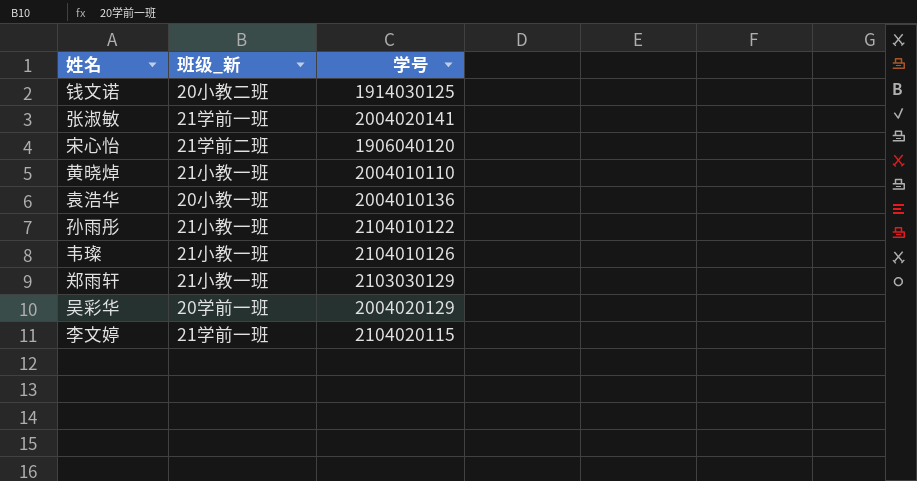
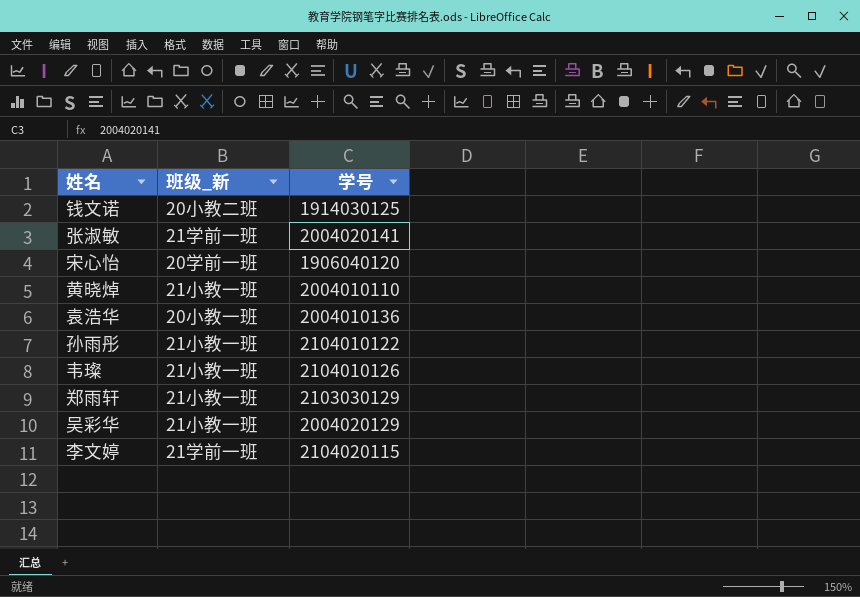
宋心怡 | 班级_新: 21学前二班 -> 20学前一班
吴彩华 | 班级_新: 20学前一班 -> 21小教一班

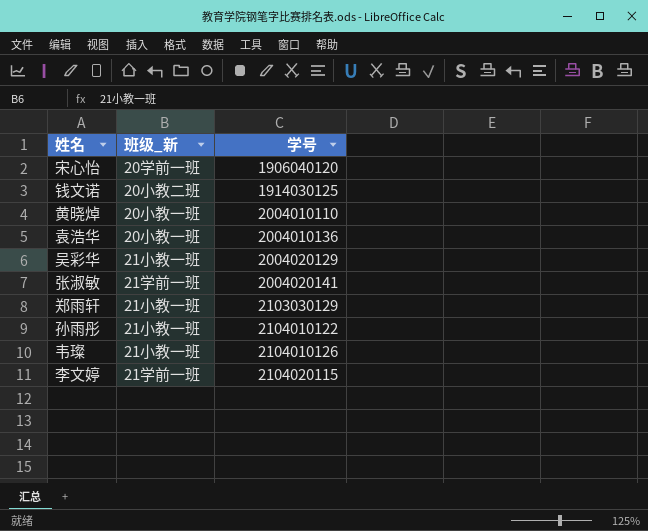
row order: none -> 学号 ascending
黄晓焯 | 班级_新: 21小教一班 -> 20小教一班

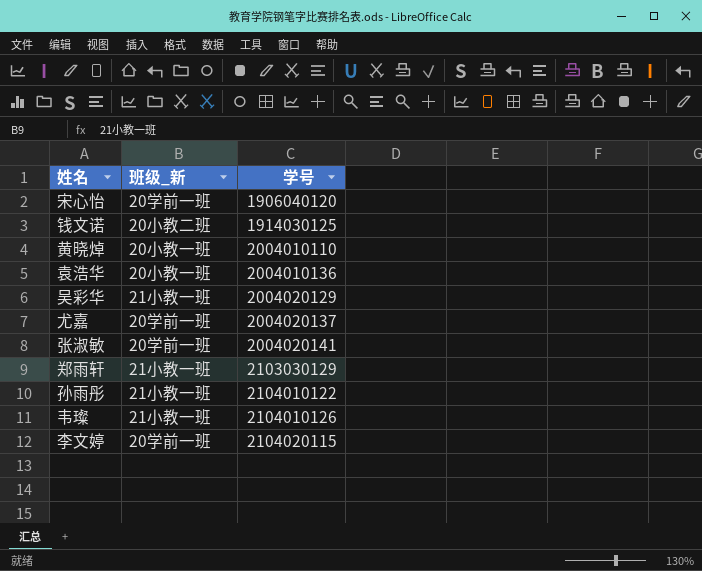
row 尤嘉: none -> 20学前一班 | 2004020137
张淑敏 | 班级_新: 21学前一班 -> 20学前一班
李文婷 | 班级_新: 21学前一班 -> 20学前一班

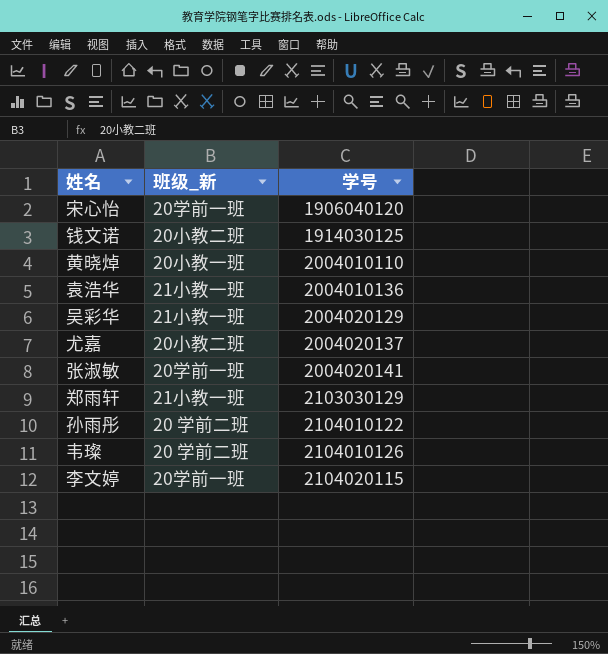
袁浩华 | 班级_新: 20小教一班 -> 21小教一班
尤嘉 | 班级_新: 20学前一班 -> 20小教二班
孙雨彤 | 班级_新: 21小教一班 -> 20 学前二班
韦璨 | 班级_新: 21小教一班 -> 20 学前二班

